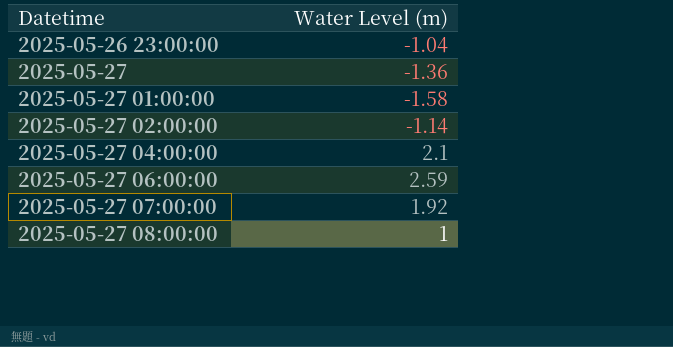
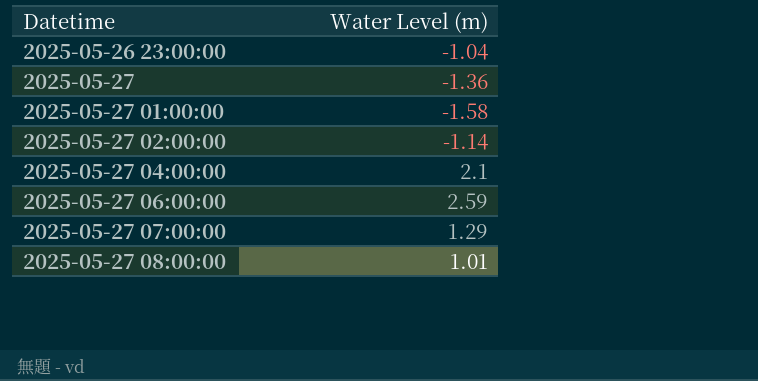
2025-05-27 07:00:00 | Water Level (m): 1.92 -> 1.29
2025-05-27 08:00:00 | Water Level (m): 1 -> 1.01

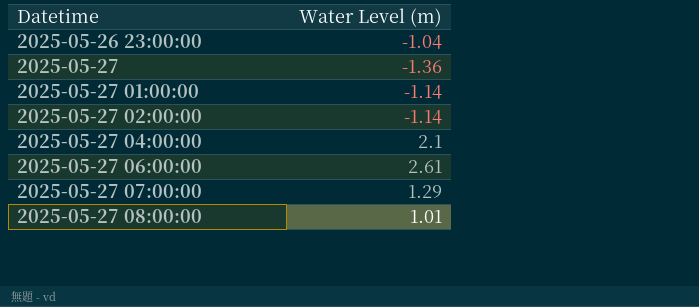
2025-05-27 01:00:00 | Water Level (m): -1.58 -> -1.14
2025-05-27 06:00:00 | Water Level (m): 2.59 -> 2.61

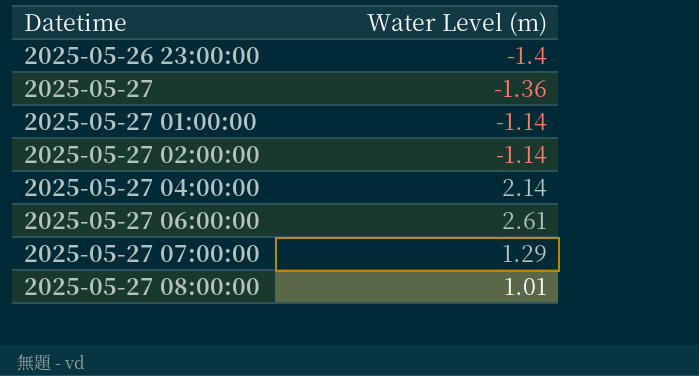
2025-05-26 23:00:00 | Water Level (m): -1.04 -> -1.4
2025-05-27 04:00:00 | Water Level (m): 2.1 -> 2.14

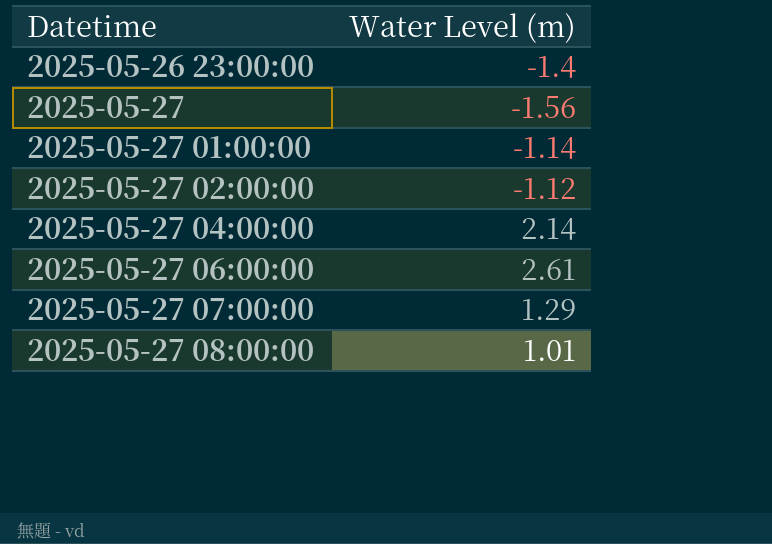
2025-05-27 | Water Level (m): -1.36 -> -1.56
2025-05-27 02:00:00 | Water Level (m): -1.14 -> -1.12

